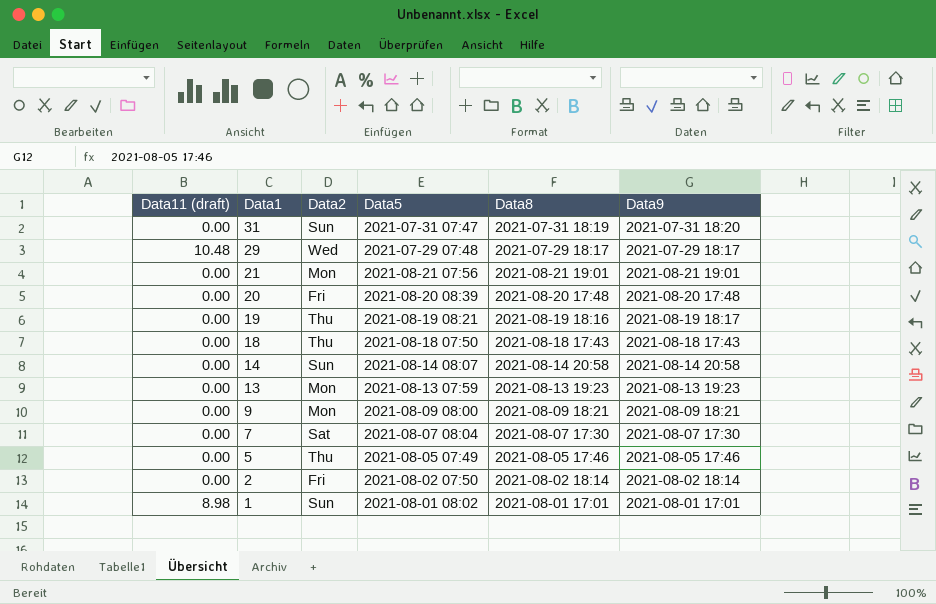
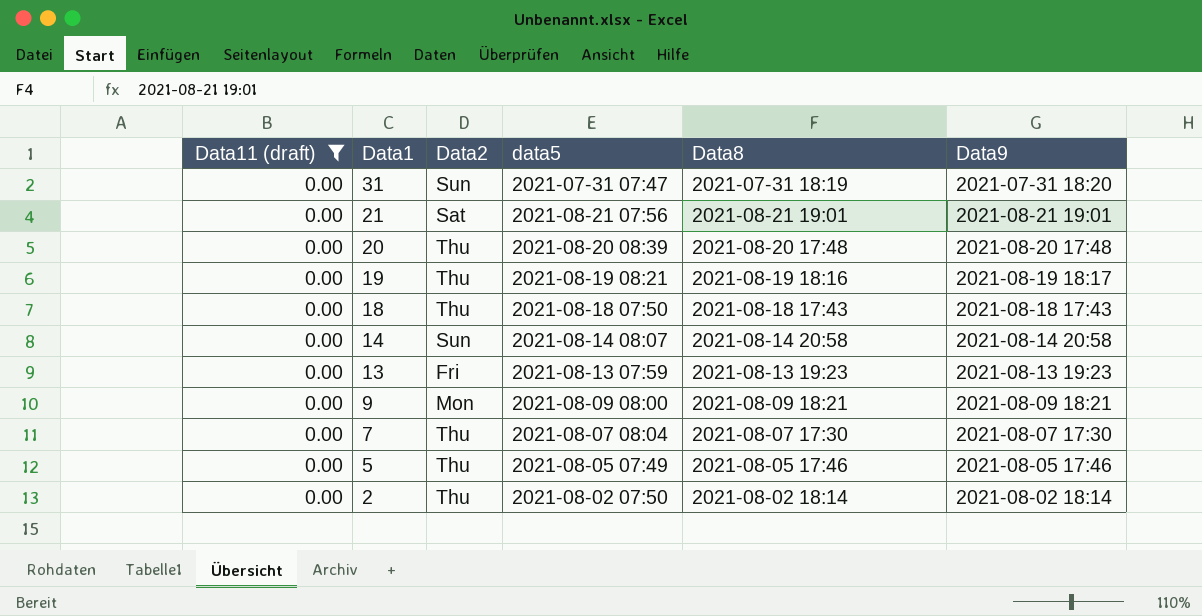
filter: none -> Data11 (draft) = 0.00
column name: Data5 -> data5
21 | Data2: Mon -> Sat
20 | Data2: Fri -> Thu
13 | Data2: Mon -> Fri
7 | Data2: Sat -> Thu
2 | Data2: Fri -> Thu

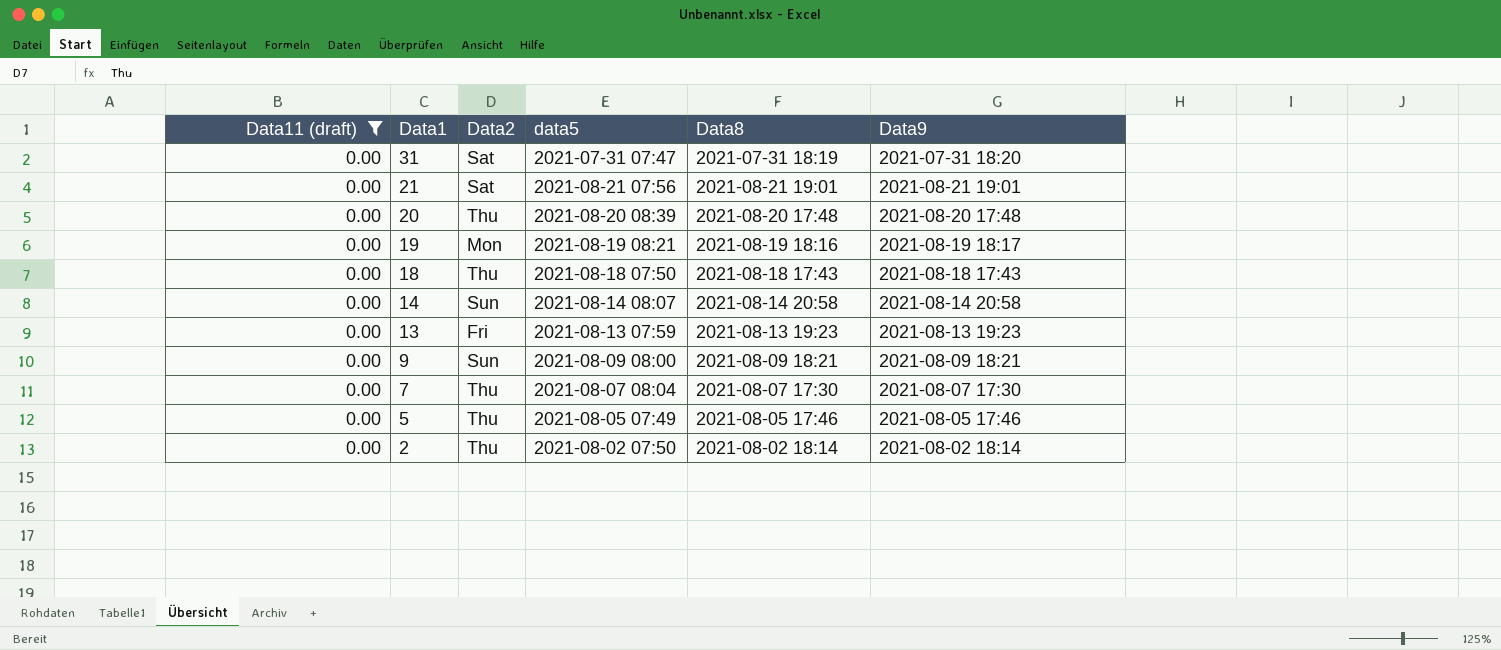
31 | Data2: Sun -> Sat
19 | Data2: Thu -> Mon
9 | Data2: Mon -> Sun

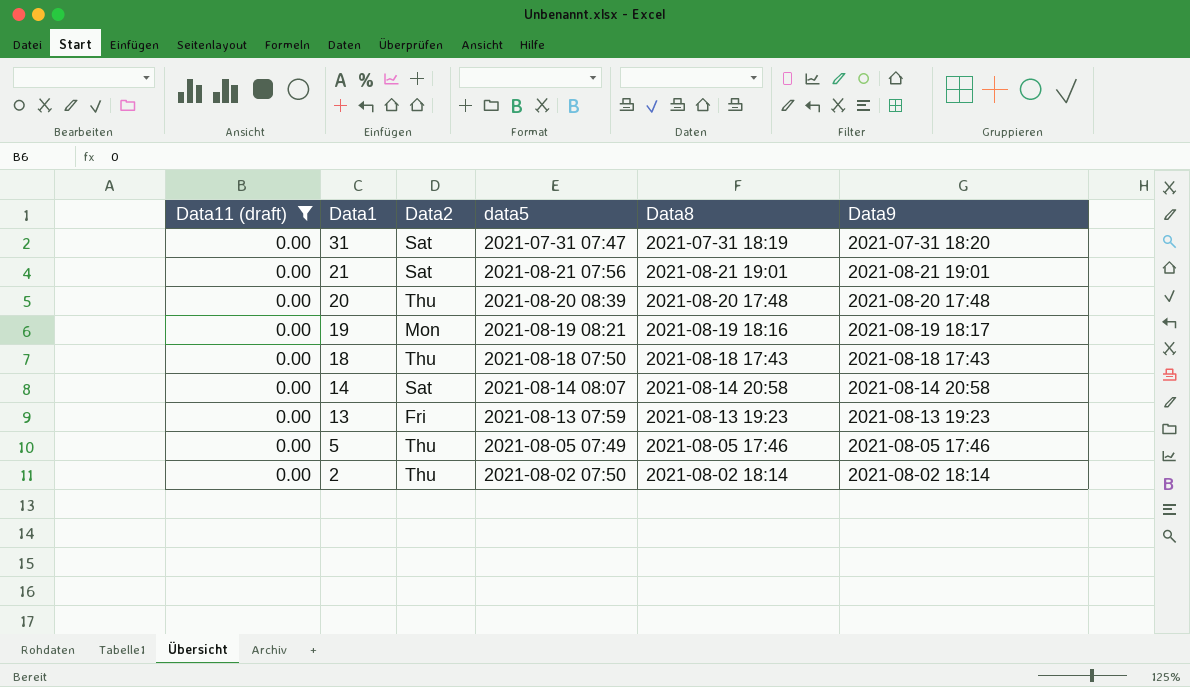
row 9: 0.00 | Sun | 2021-08-09 08:00 | 2021-08-09 18:21 | 2021-08-09 18:21 -> none
row 7: 0.00 | Thu | 2021-08-07 08:04 | 2021-08-07 17:30 | 2021-08-07 17:30 -> none
14 | Data2: Sun -> Sat

